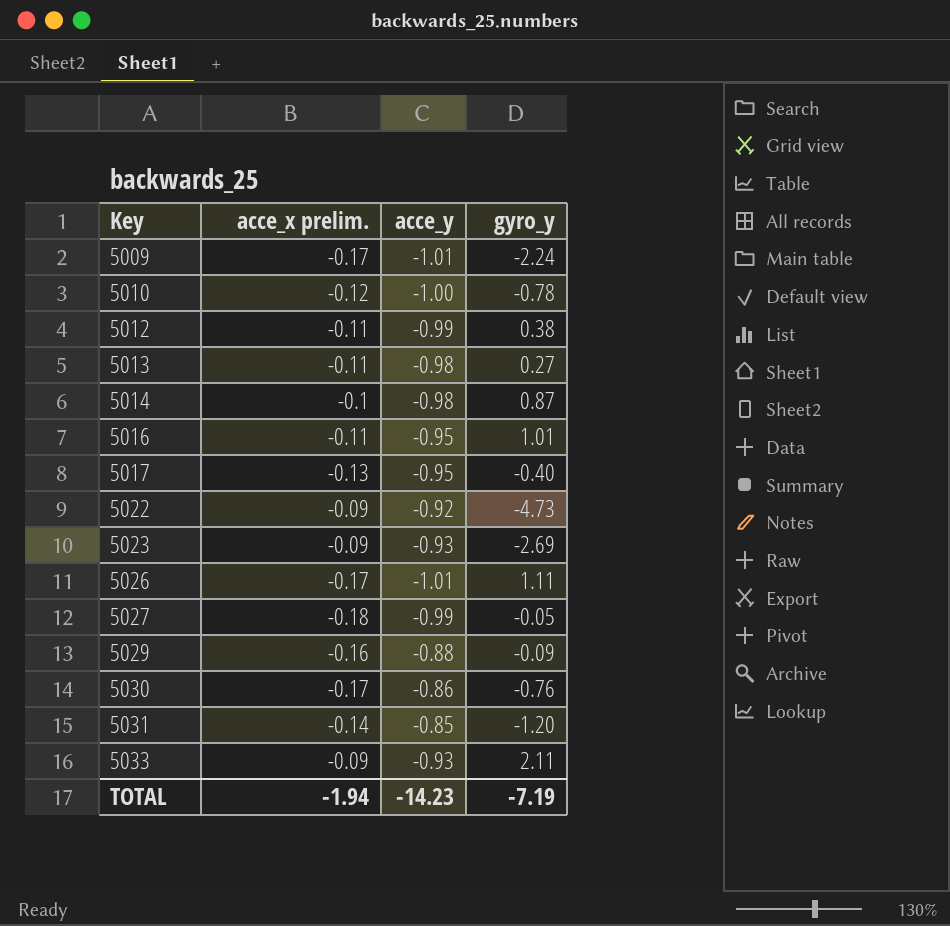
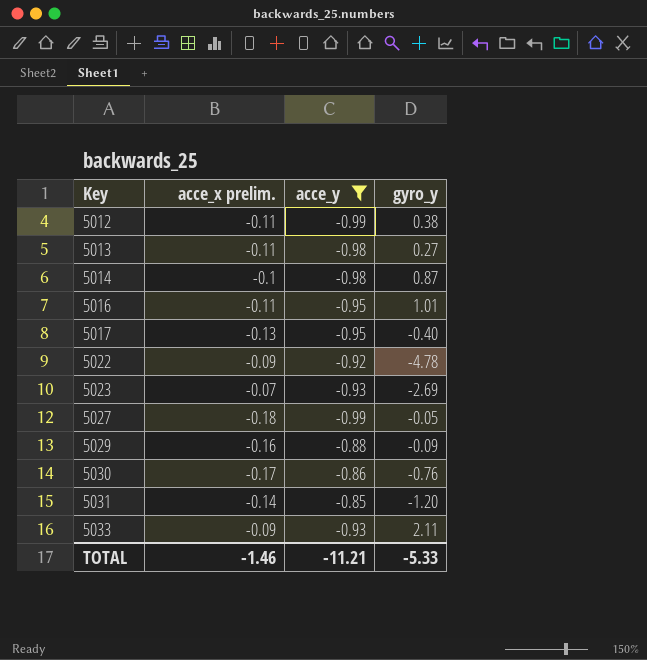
filter: none -> acce_y >= -0.99
5022 | gyro_y: -4.73 -> -4.78
5023 | acce_x prelim.: -0.09 -> -0.07
TOTAL | acce_x prelim.: -1.94 -> -1.46
TOTAL | acce_y: -14.23 -> -11.21
TOTAL | gyro_y: -7.19 -> -5.33

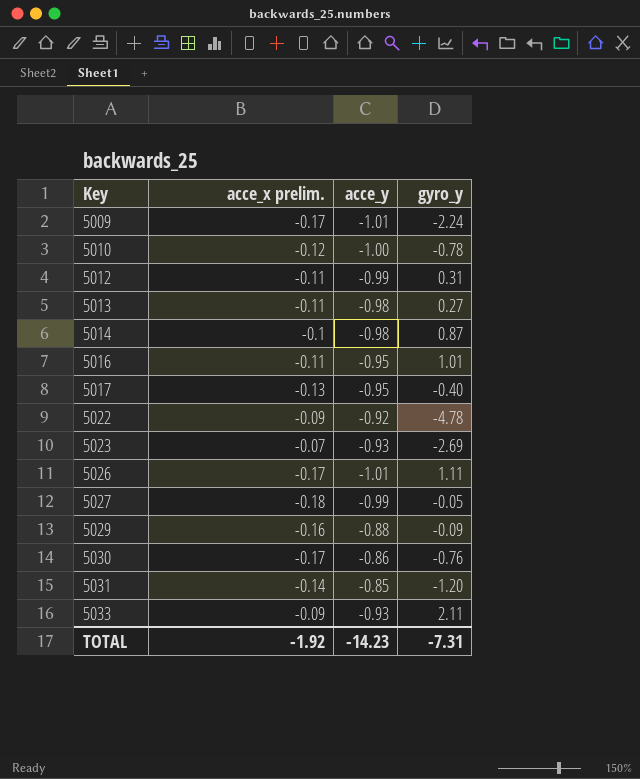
filter: acce_y >= -0.99 -> none
5012 | gyro_y: 0.38 -> 0.31
TOTAL | acce_x prelim.: -1.46 -> -1.92
TOTAL | acce_y: -11.21 -> -14.23
TOTAL | gyro_y: -5.33 -> -7.31

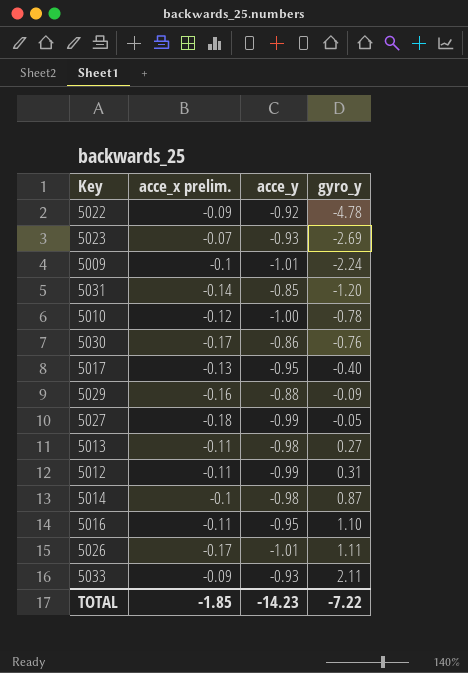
row order: Key ascending -> gyro_y ascending
5009 | acce_x prelim.: -0.17 -> -0.1
5016 | gyro_y: 1.01 -> 1.10
TOTAL | acce_x prelim.: -1.92 -> -1.85
TOTAL | gyro_y: -7.31 -> -7.22

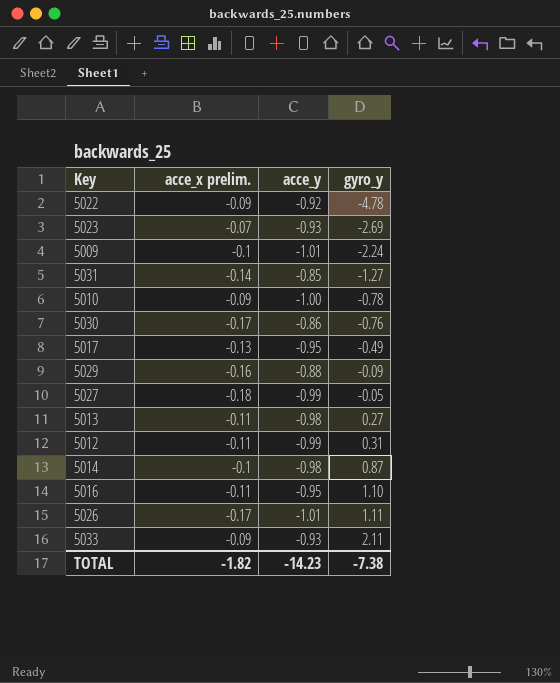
5031 | gyro_y: -1.20 -> -1.27
5010 | acce_x prelim.: -0.12 -> -0.09
5017 | gyro_y: -0.40 -> -0.49
TOTAL | acce_x prelim.: -1.85 -> -1.82
TOTAL | gyro_y: -7.22 -> -7.38

